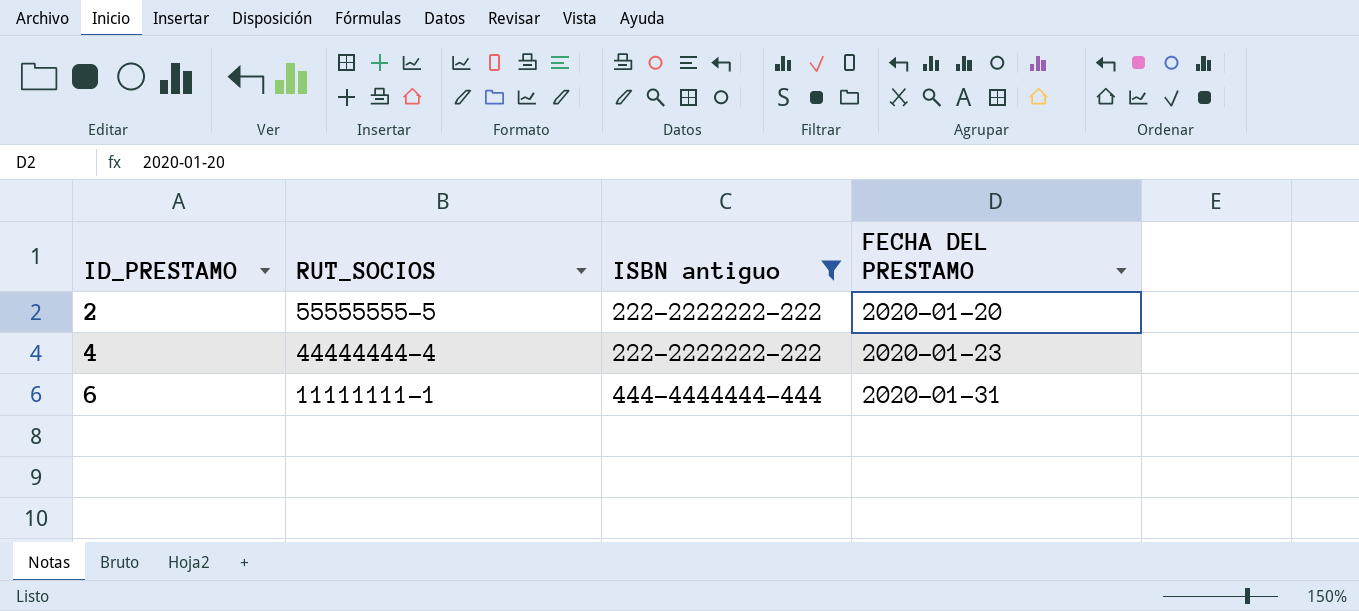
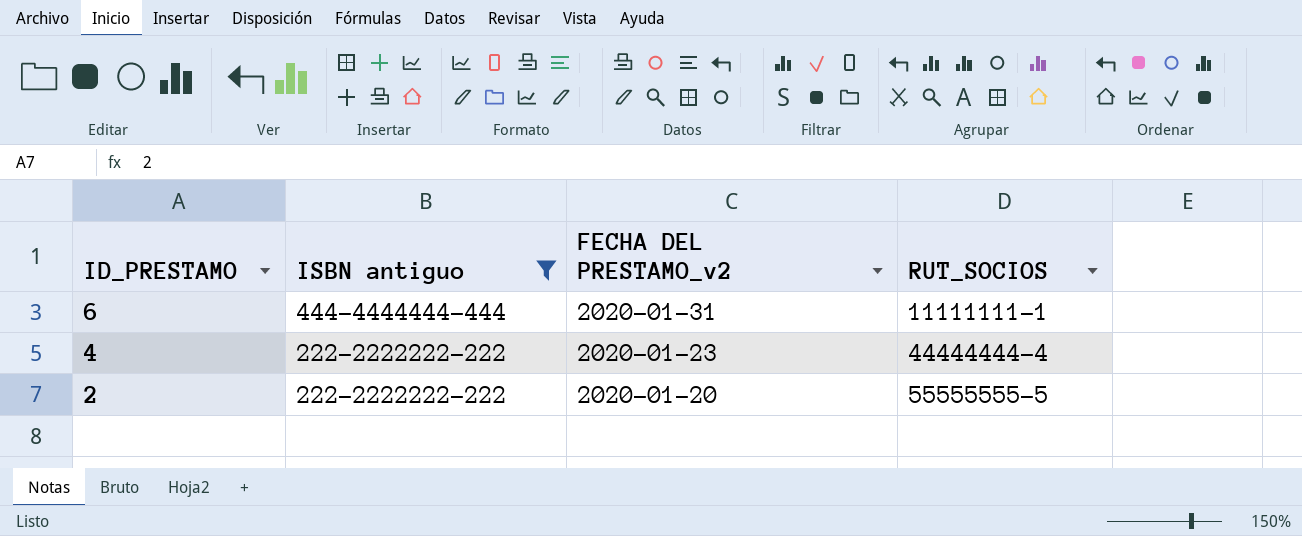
row order: ID_PRESTAMO ascending -> ID_PRESTAMO descending
column name: FECHA DEL PRESTAMO -> FECHA DEL PRESTAMO_v2
column RUT_SOCIOS | position: 2 -> 4

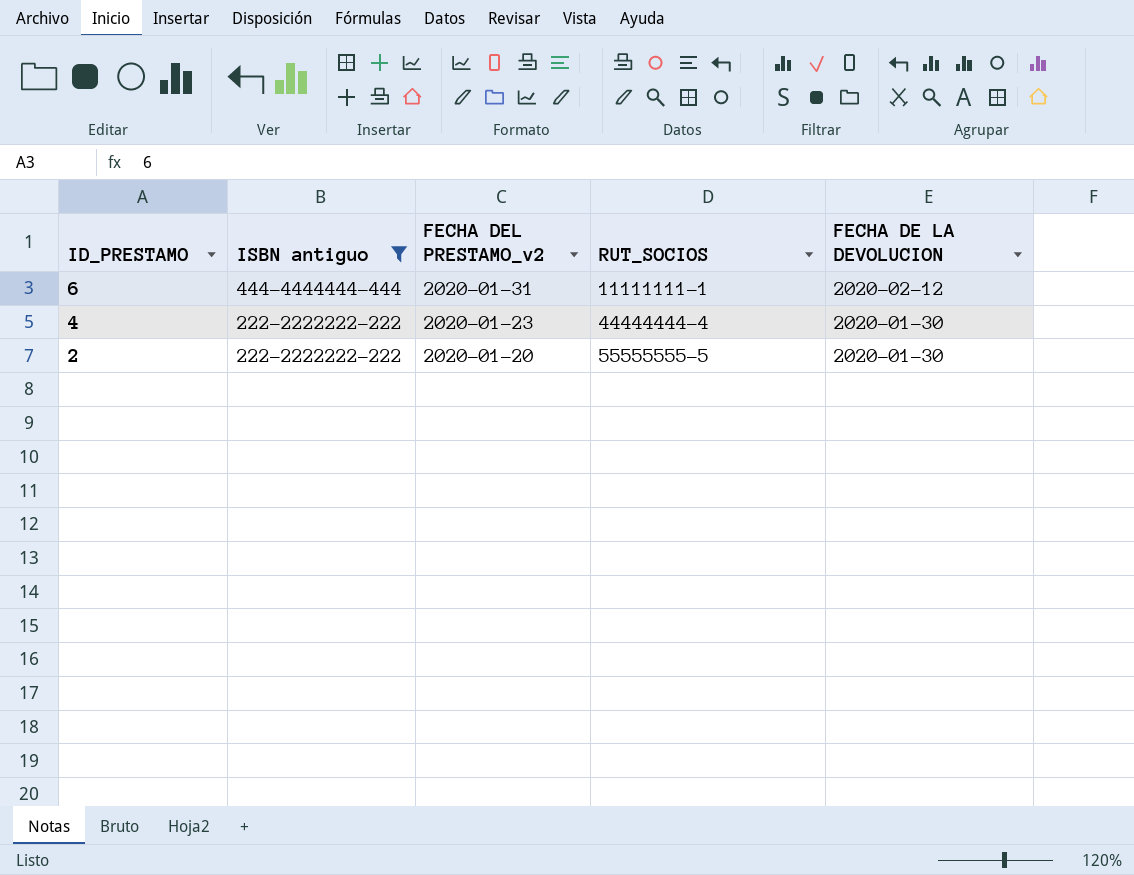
column FECHA DE LA DEVOLUCION | position: none -> 5

